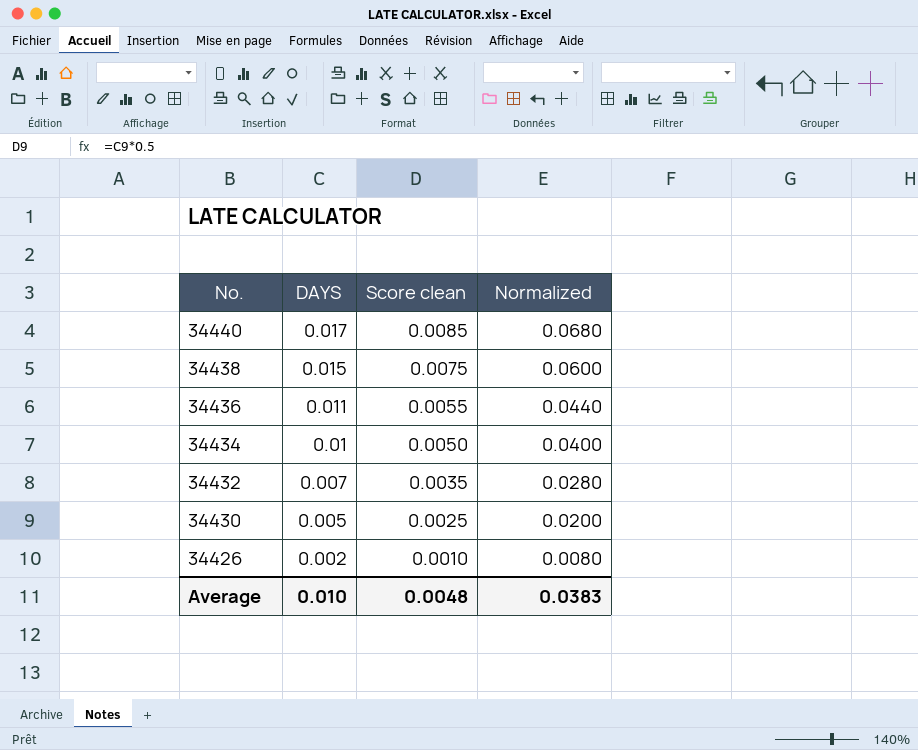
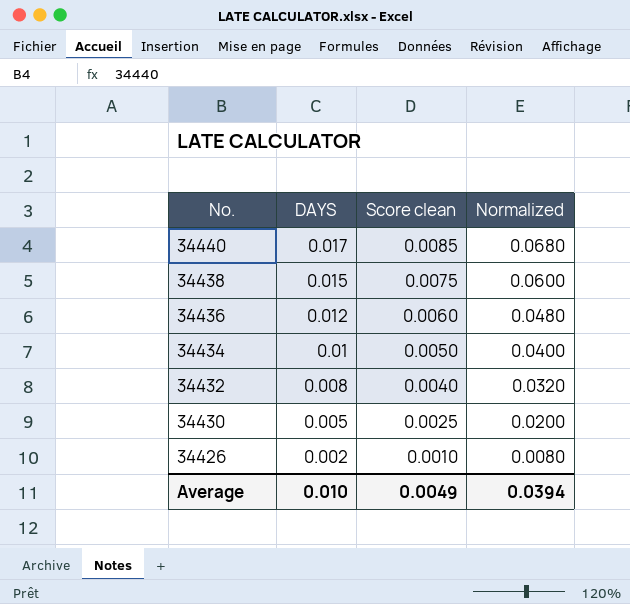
34436 | DAYS: 0.011 -> 0.012
34436 | Score clean: 0.0055 -> 0.0060
34436 | Normalized: 0.0440 -> 0.0480
34432 | DAYS: 0.007 -> 0.008
34432 | Score clean: 0.0035 -> 0.0040
34432 | Normalized: 0.0280 -> 0.0320
Average | Score clean: 0.0048 -> 0.0049
Average | Normalized: 0.0383 -> 0.0394

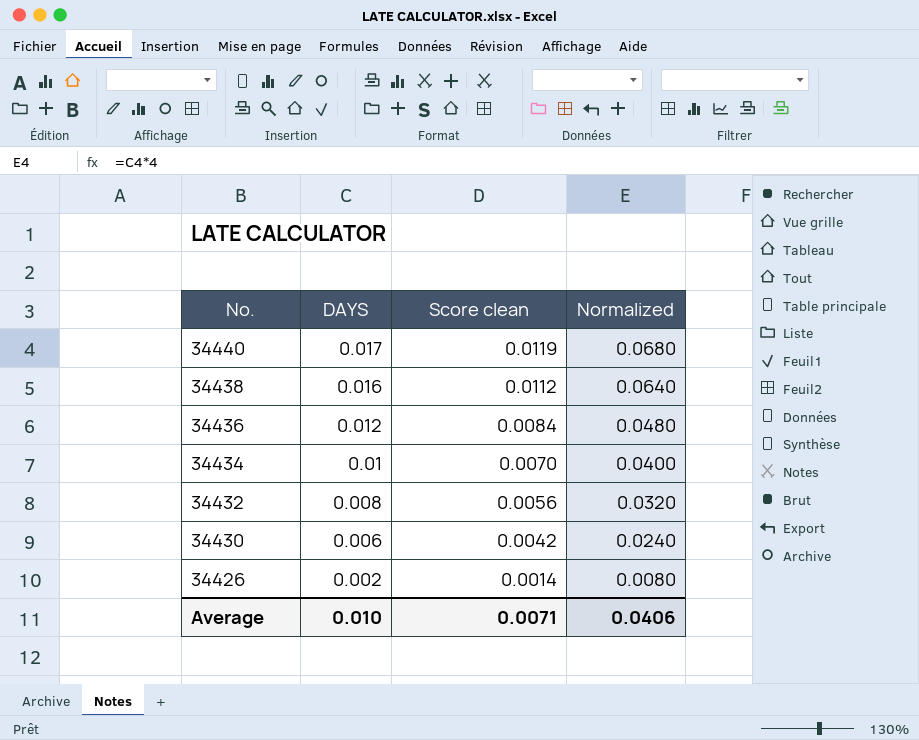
column Score clean | formula: [DAYS] * 0.5 -> [DAYS] * 0.7
34438 | DAYS: 0.015 -> 0.016
34438 | Normalized: 0.0600 -> 0.0640
34430 | DAYS: 0.005 -> 0.006
34430 | Normalized: 0.0200 -> 0.0240
Average | Score clean: 0.0049 -> 0.0071
Average | Normalized: 0.0394 -> 0.0406

